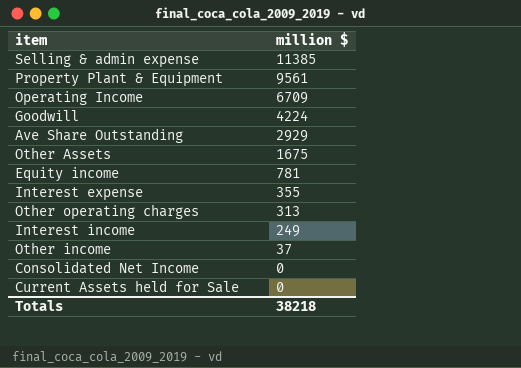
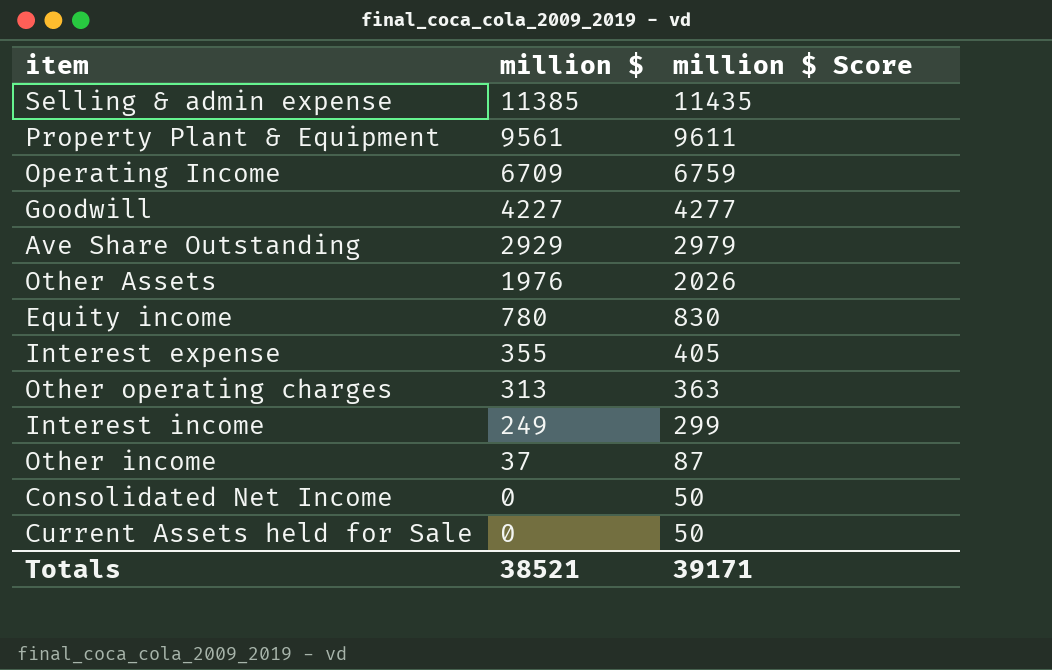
column million $ Score | formula: none -> [million $] + 50
Goodwill | million $: 4224 -> 4227
Other Assets | million $: 1675 -> 1976
Equity income | million $: 781 -> 780
Totals | million $: 38218 -> 38521

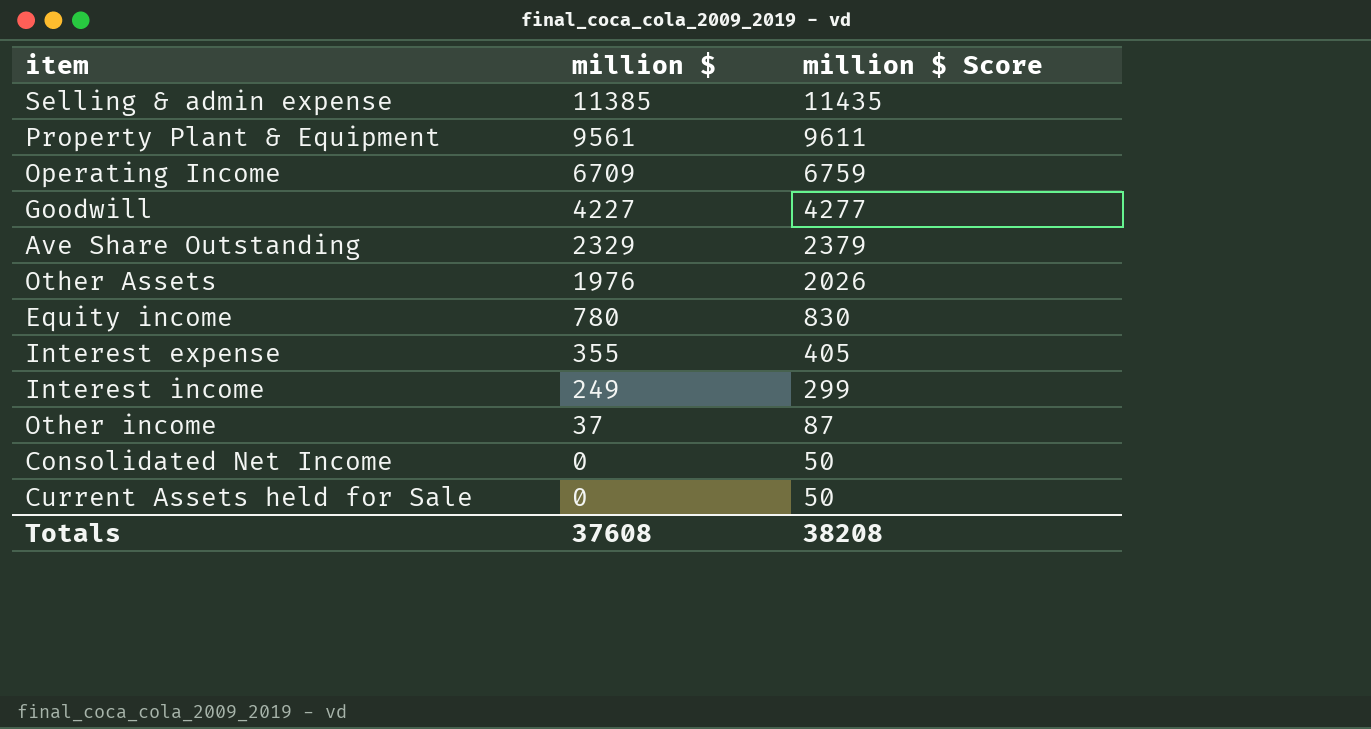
row Other operating charges: 313 | 363 -> none
Ave Share Outstanding | million $: 2929 -> 2329
Ave Share Outstanding | million $ Score: 2979 -> 2379
Totals | million $: 38521 -> 37608
Totals | million $ Score: 39171 -> 38208

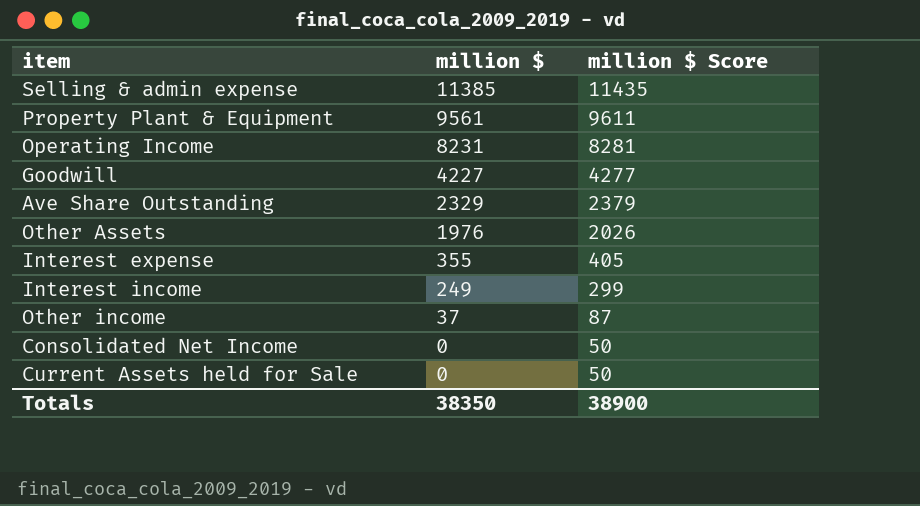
row Equity income: 780 | 830 -> none
Operating Income | million $: 6709 -> 8231
Operating Income | million $ Score: 6759 -> 8281
Totals | million $: 37608 -> 38350
Totals | million $ Score: 38208 -> 38900

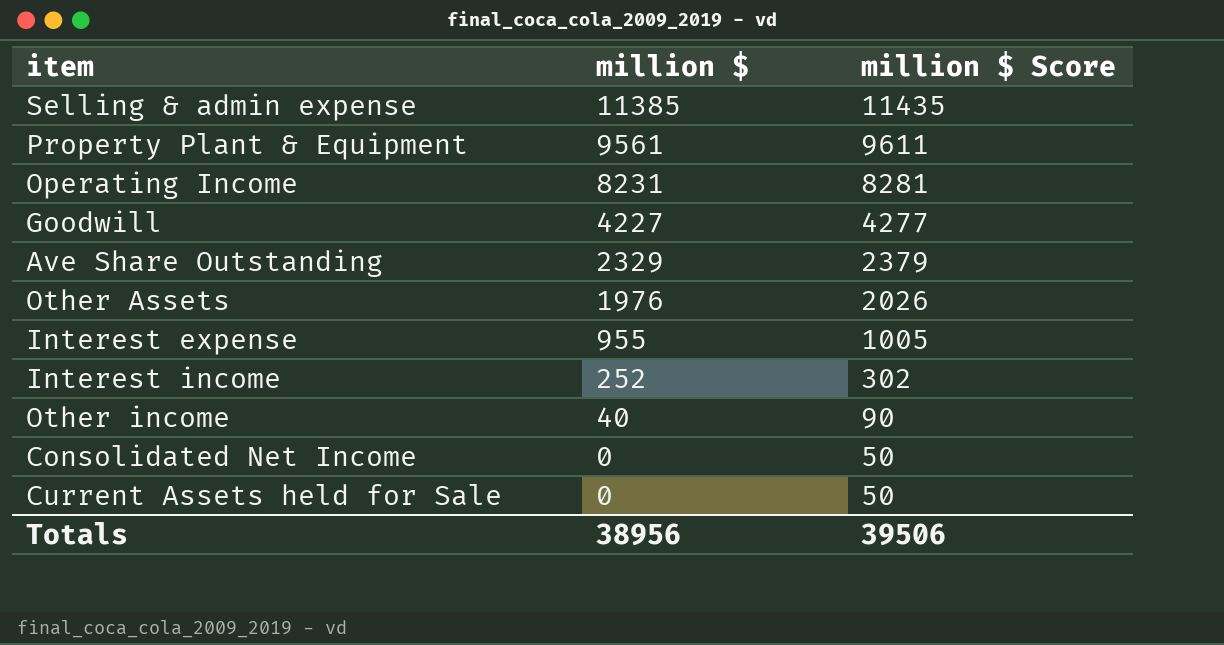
Interest expense | million $: 355 -> 955
Interest expense | million $ Score: 405 -> 1005
Interest income | million $: 249 -> 252
Interest income | million $ Score: 299 -> 302
Other income | million $: 37 -> 40
Other income | million $ Score: 87 -> 90
Totals | million $: 38350 -> 38956
Totals | million $ Score: 38900 -> 39506

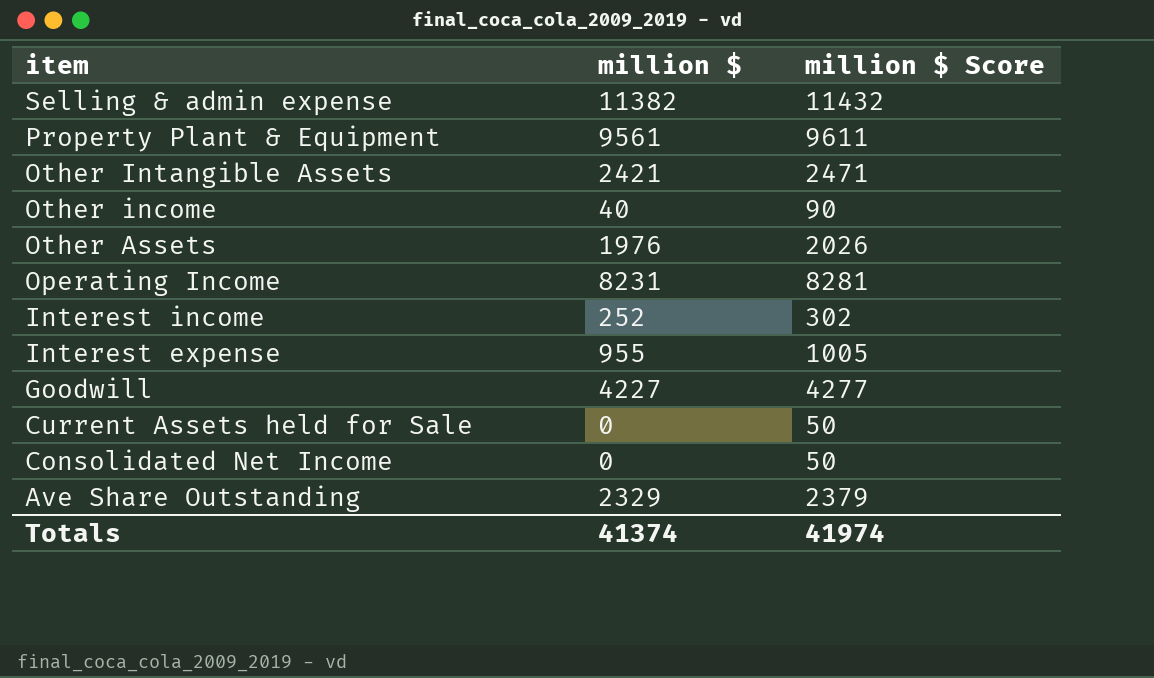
row order: million $ descending -> item descending
Selling & admin expense | million $: 11385 -> 11382
Selling & admin expense | million $ Score: 11435 -> 11432
row Other Intangible Assets: none -> 2421 | 2471
Totals | million $: 38956 -> 41374
Totals | million $ Score: 39506 -> 41974

